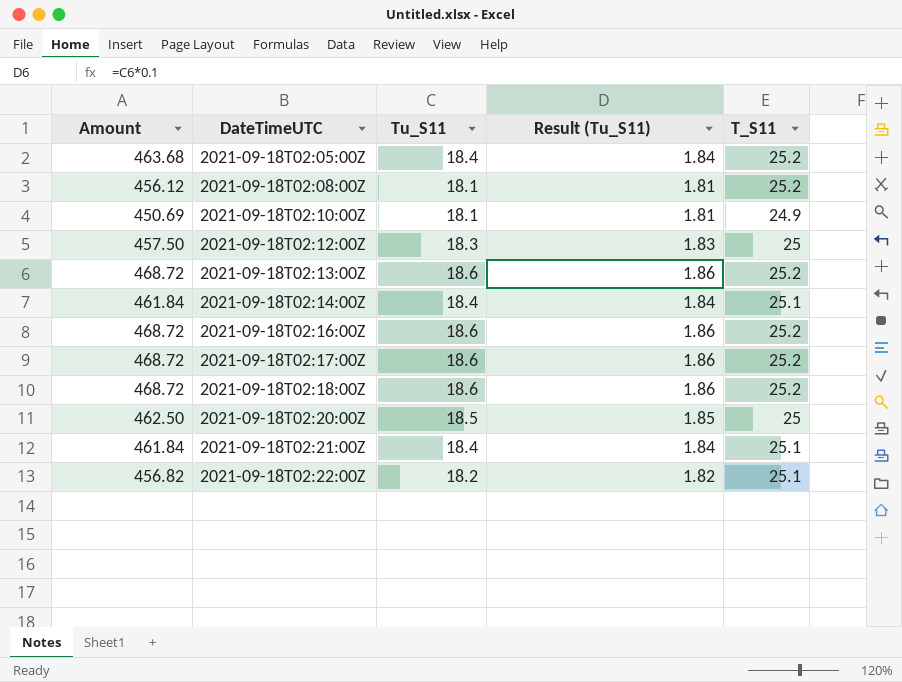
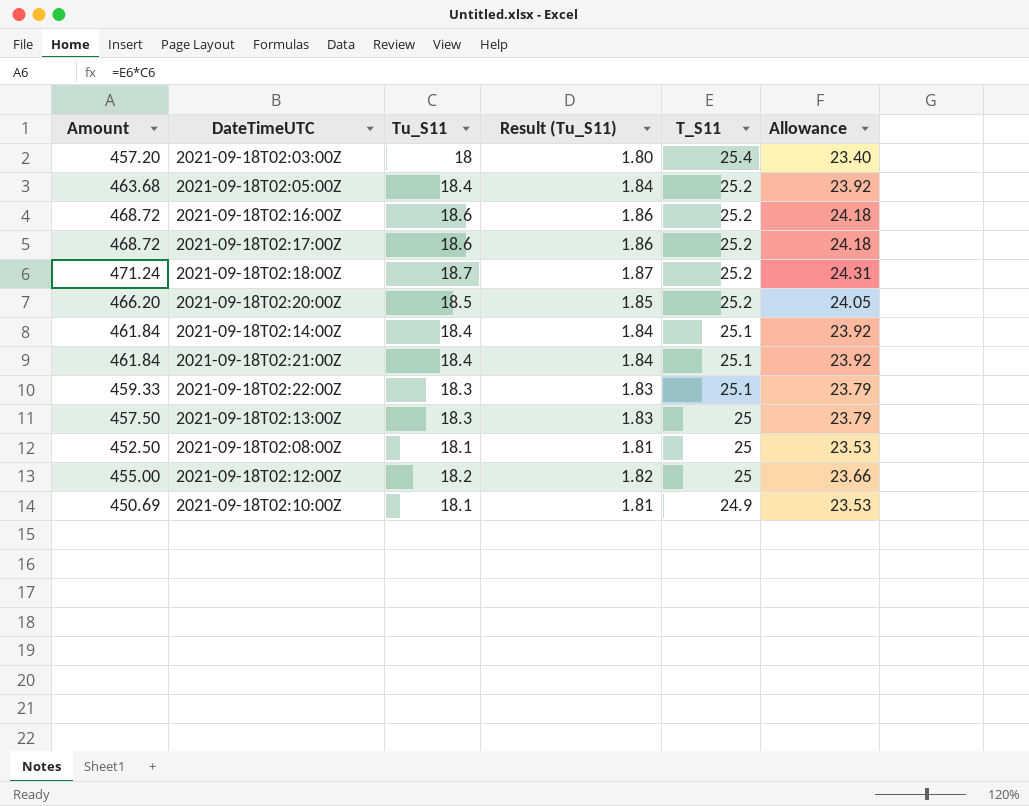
row order: DateTimeUTC ascending -> T_S11 descending
column Allowance | formula: none -> [Tu_S11] * 1.3
row 2021-09-18T02:03:00Z: none -> 457.20 | 18 | 1.80 | 25.4 | 23.40
2021-09-18T02:18:00Z | Amount: 468.72 -> 471.24
2021-09-18T02:18:00Z | Tu_S11: 18.6 -> 18.7
2021-09-18T02:18:00Z | Result (Tu_S11): 1.86 -> 1.87
2021-09-18T02:20:00Z | Amount: 462.50 -> 466.20
2021-09-18T02:20:00Z | T_S11: 25 -> 25.2
2021-09-18T02:22:00Z | Amount: 456.82 -> 459.33
2021-09-18T02:22:00Z | Tu_S11: 18.2 -> 18.3
2021-09-18T02:22:00Z | Result (Tu_S11): 1.82 -> 1.83
2021-09-18T02:13:00Z | Amount: 468.72 -> 457.50
2021-09-18T02:13:00Z | Tu_S11: 18.6 -> 18.3
2021-09-18T02:13:00Z | Result (Tu_S11): 1.86 -> 1.83
2021-09-18T02:13:00Z | T_S11: 25.2 -> 25
2021-09-18T02:08:00Z | Amount: 456.12 -> 452.50
2021-09-18T02:08:00Z | T_S11: 25.2 -> 25
2021-09-18T02:12:00Z | Amount: 457.50 -> 455.00
2021-09-18T02:12:00Z | Tu_S11: 18.3 -> 18.2
2021-09-18T02:12:00Z | Result (Tu_S11): 1.83 -> 1.82

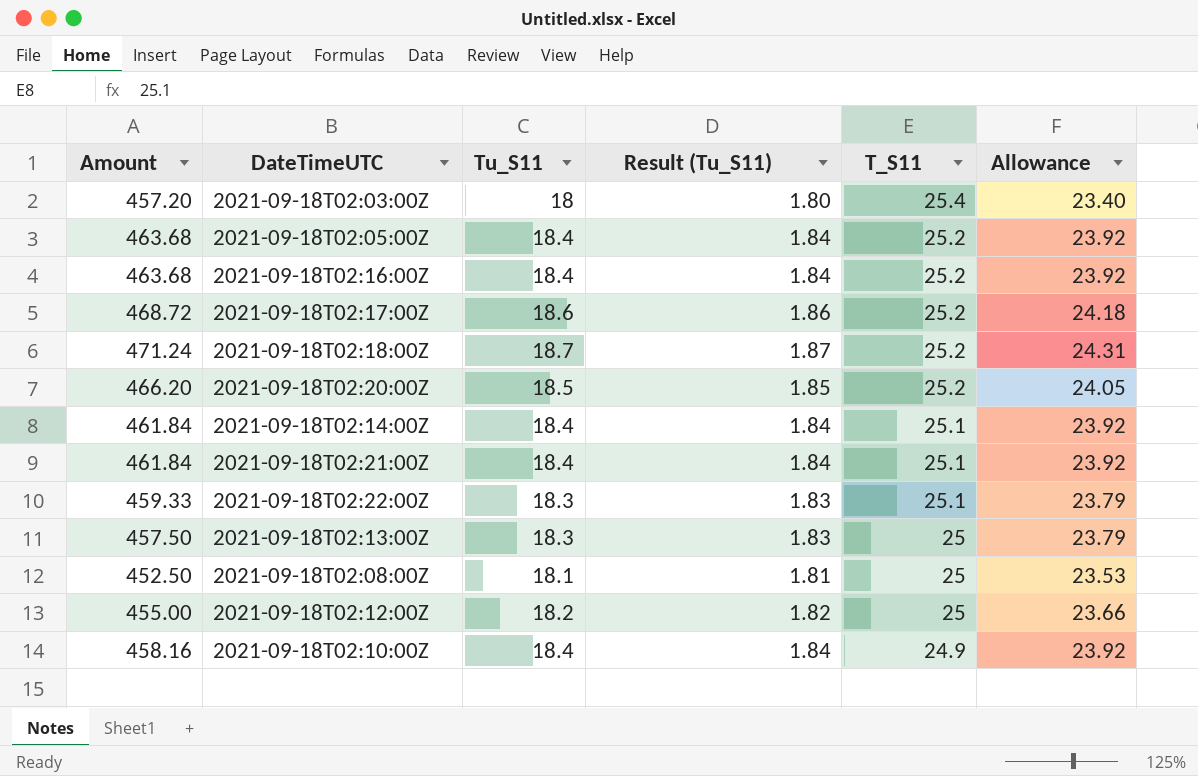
2021-09-18T02:16:00Z | Amount: 468.72 -> 463.68
2021-09-18T02:16:00Z | Tu_S11: 18.6 -> 18.4
2021-09-18T02:16:00Z | Result (Tu_S11): 1.86 -> 1.84
2021-09-18T02:16:00Z | Allowance: 24.18 -> 23.92
2021-09-18T02:10:00Z | Amount: 450.69 -> 458.16
2021-09-18T02:10:00Z | Tu_S11: 18.1 -> 18.4
2021-09-18T02:10:00Z | Result (Tu_S11): 1.81 -> 1.84
2021-09-18T02:10:00Z | Allowance: 23.53 -> 23.92

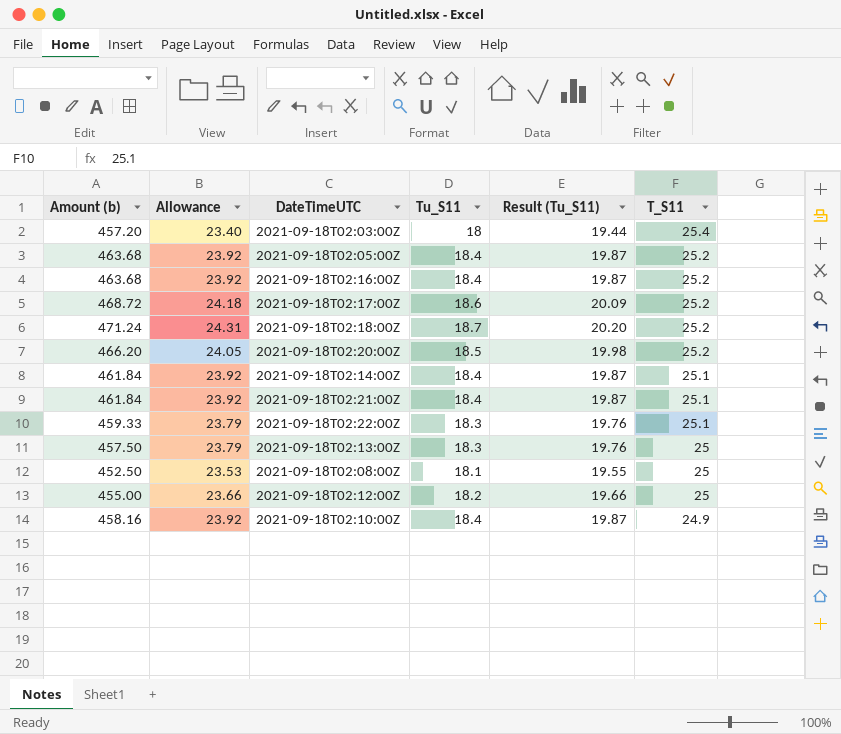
column name: Amount -> Amount (b)
column Allowance | position: 6 -> 2
column Result (Tu_S11) | formula: [Tu_S11] * 0.1 -> [Tu_S11] * 1.08

